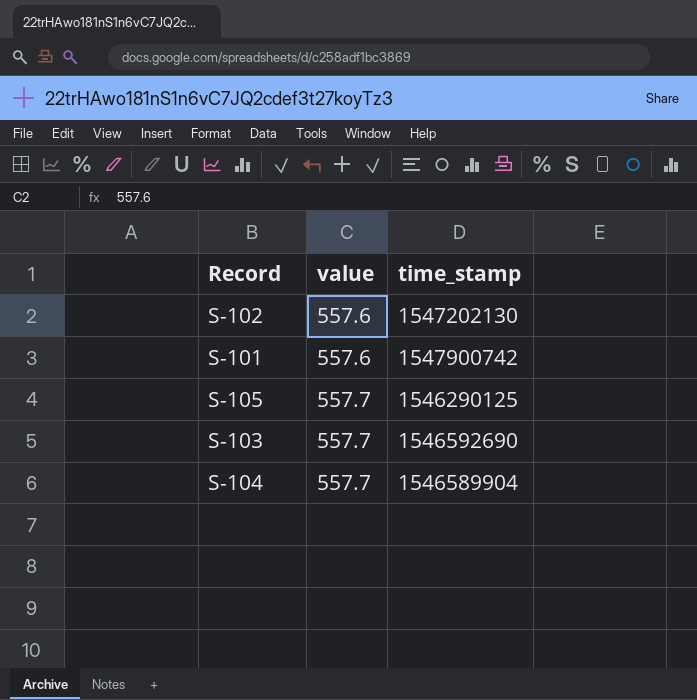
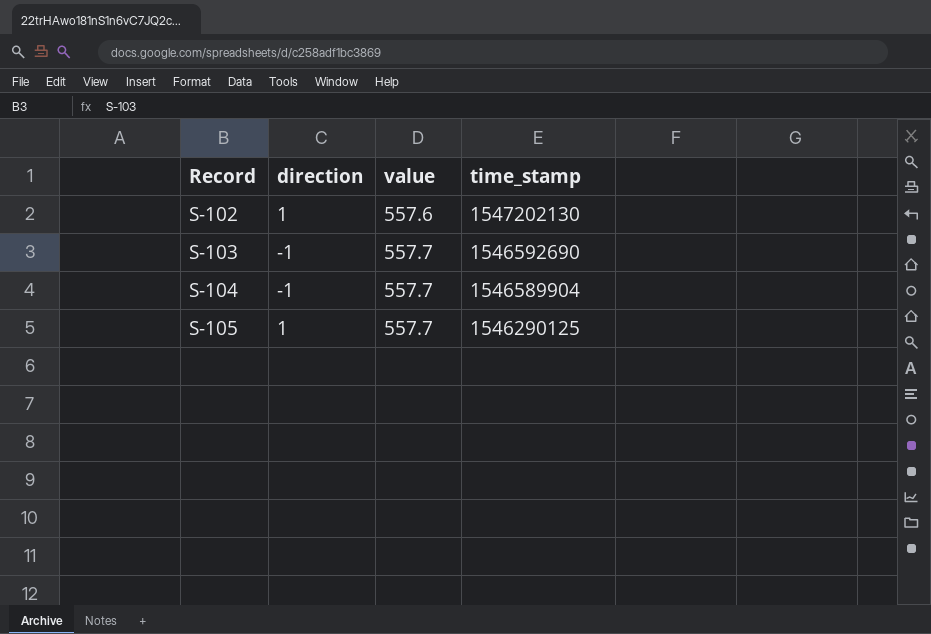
row order: value ascending -> Record ascending
column direction | position: none -> 2
row S-101: 557.6 | 1547900742 -> none

